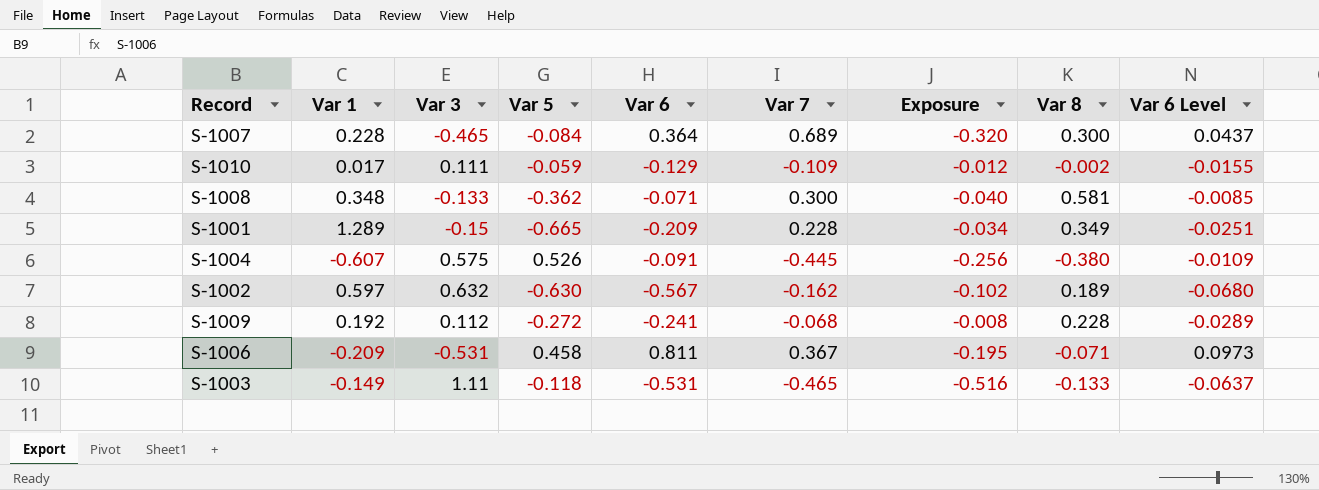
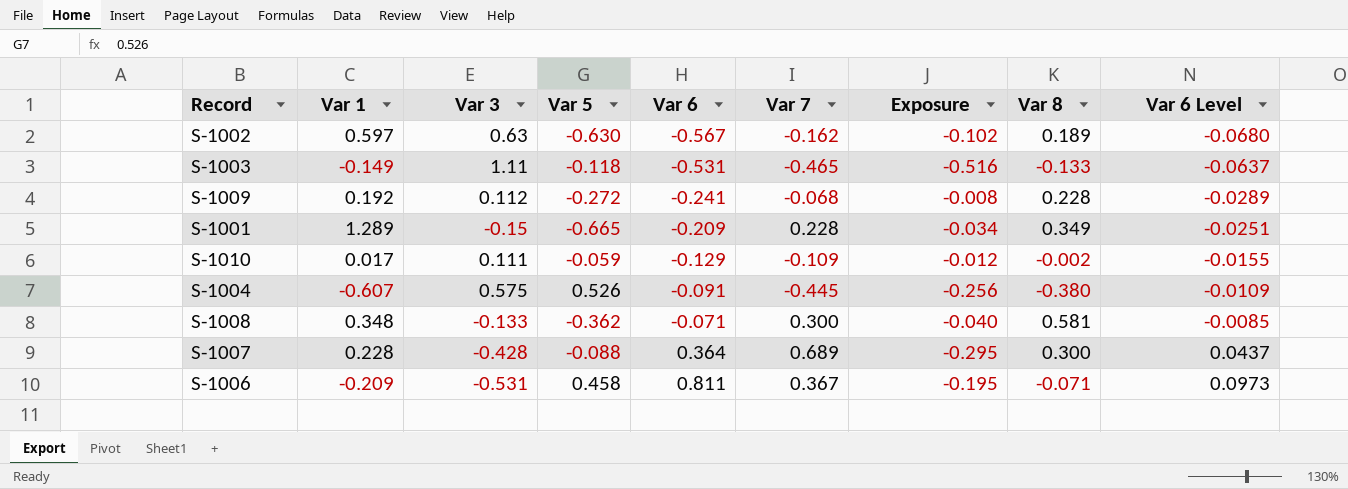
row order: none -> Var 6 ascending
S-1002 | Var 3: 0.632 -> 0.63
S-1007 | Var 3: -0.465 -> -0.428
S-1007 | Var 5: -0.084 -> -0.088
S-1007 | Exposure: -0.320 -> -0.295

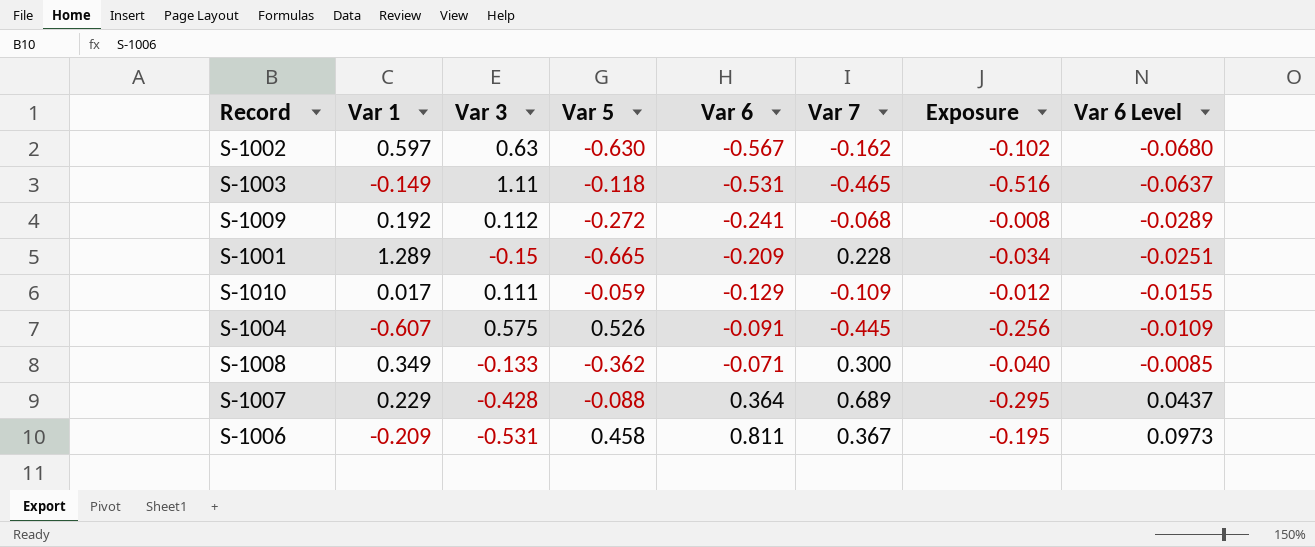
column Var 8 | position: 8 -> none
S-1008 | Var 1: 0.348 -> 0.349
S-1007 | Var 1: 0.228 -> 0.229

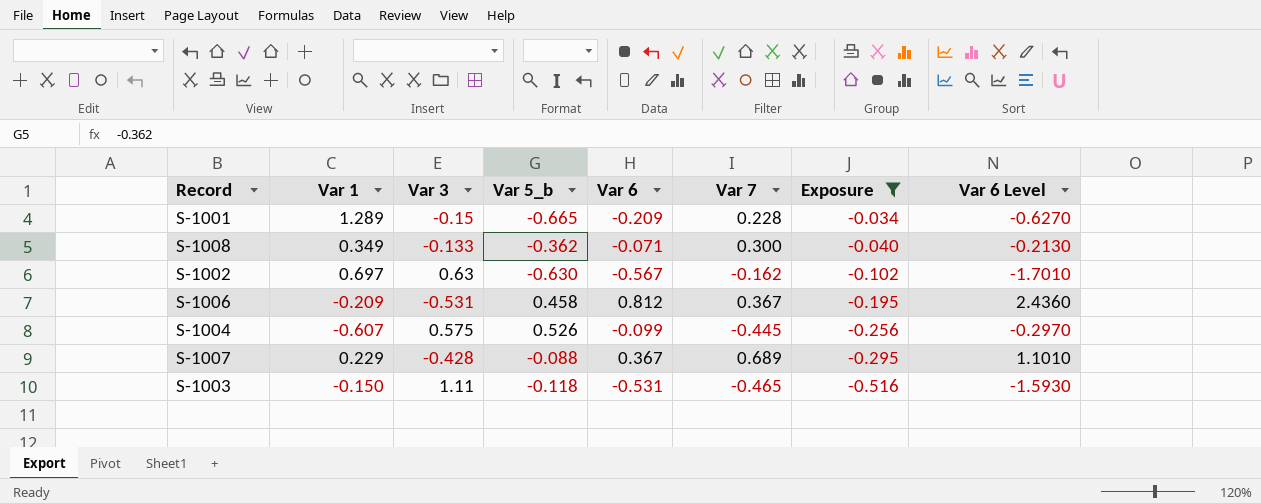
filter: none -> Exposure <= -0.034
row order: Var 6 ascending -> Exposure descending
column name: Var 5 -> Var 5_b
column Var 6 Level | formula: [Var 6] * 0.12 -> [Var 6] * 3
S-1002 | Var 1: 0.597 -> 0.697
S-1006 | Var 6: 0.811 -> 0.812
S-1004 | Var 6: -0.091 -> -0.099
S-1007 | Var 6: 0.364 -> 0.367
S-1003 | Var 1: -0.149 -> -0.150

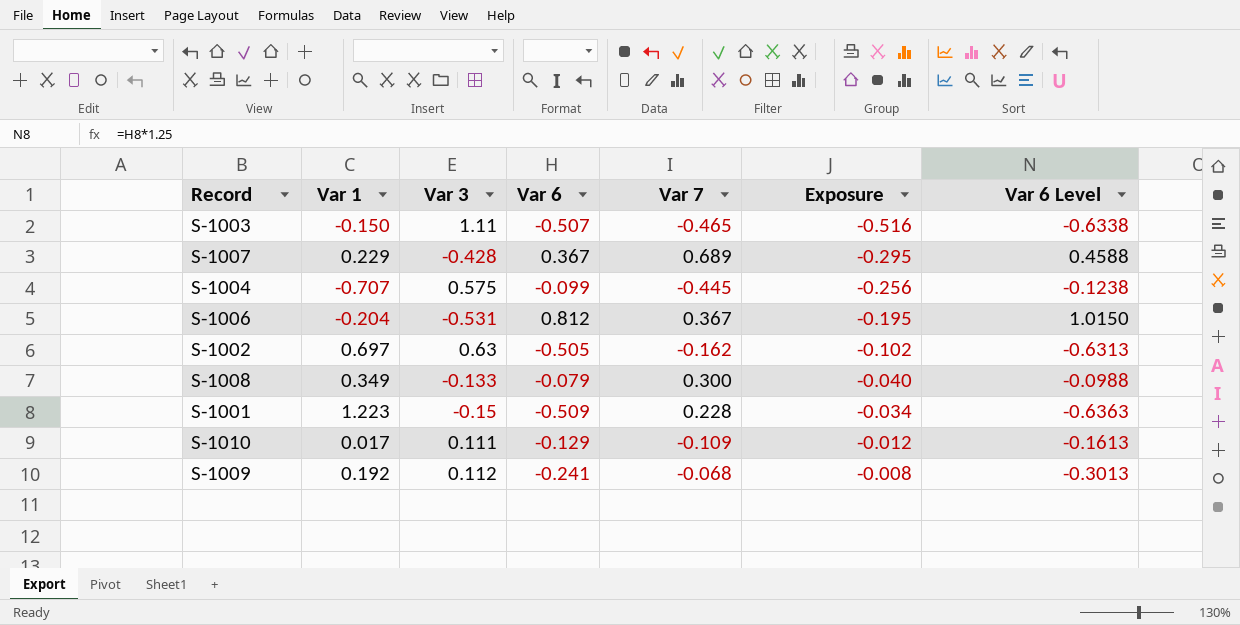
filter: Exposure <= -0.034 -> none
row order: Exposure descending -> Exposure ascending
column Var 5_b | position: 4 -> none
column Var 6 Level | formula: [Var 6] * 3 -> [Var 6] * 1.25
S-1003 | Var 6: -0.531 -> -0.507
S-1004 | Var 1: -0.607 -> -0.707
S-1006 | Var 1: -0.209 -> -0.204
S-1002 | Var 6: -0.567 -> -0.505
S-1008 | Var 6: -0.071 -> -0.079
S-1001 | Var 1: 1.289 -> 1.223
S-1001 | Var 6: -0.209 -> -0.509

